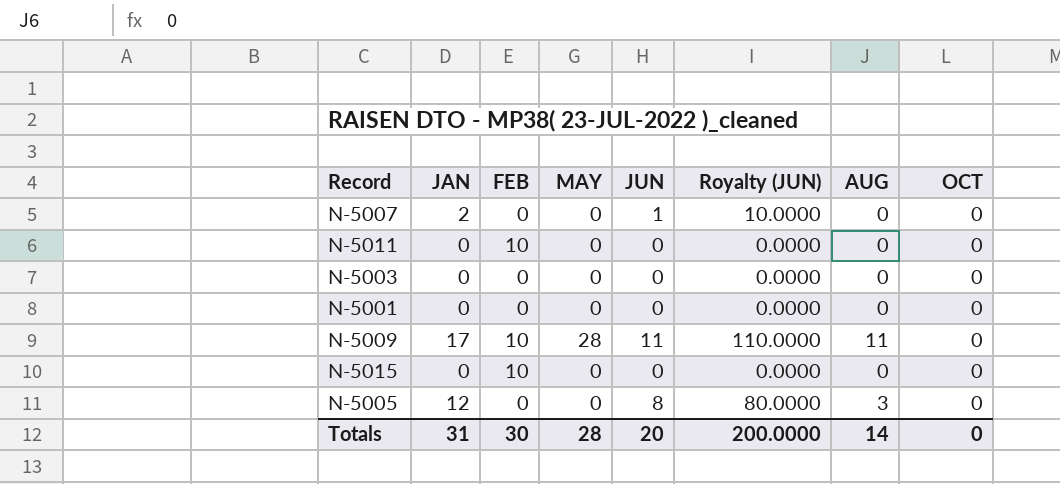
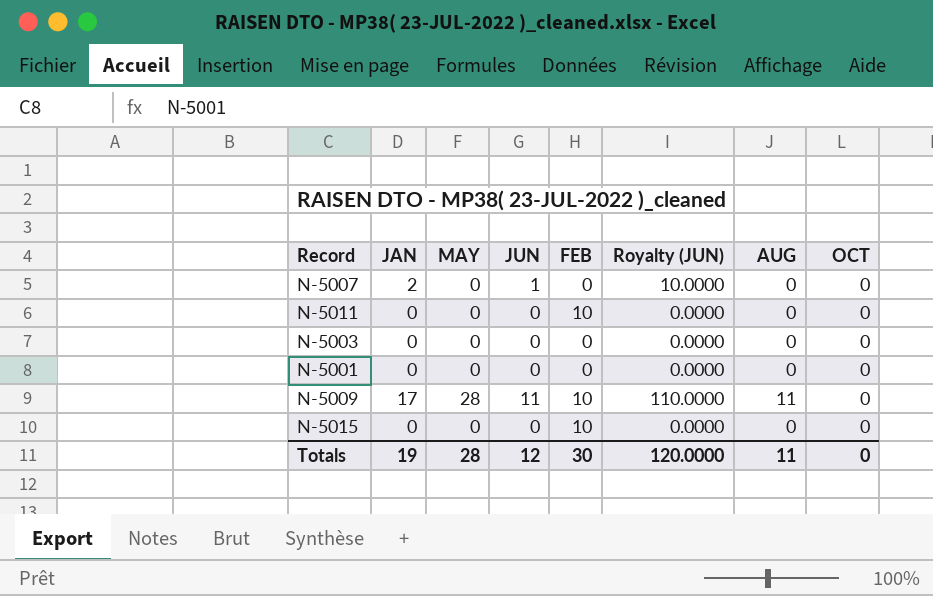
column FEB | position: 3 -> 5
row N-5005: 12 | 0 | 0 | 8 | 80.0000 | 3 | 0 -> none
Totals | JAN: 31 -> 19
Totals | JUN: 20 -> 12
Totals | Royalty (JUN): 200.0000 -> 120.0000
Totals | AUG: 14 -> 11

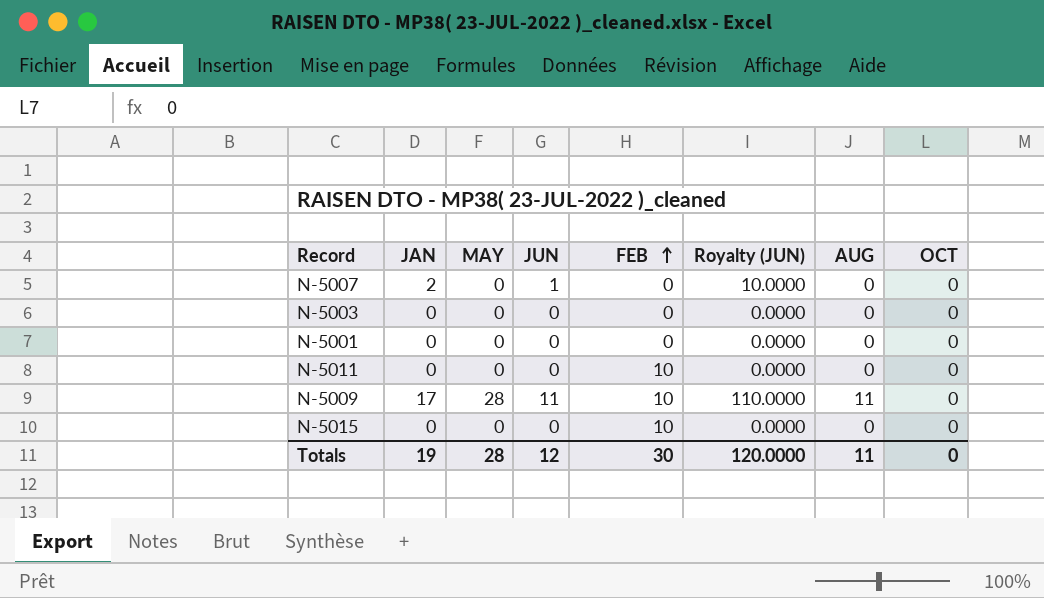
row order: none -> FEB ascending

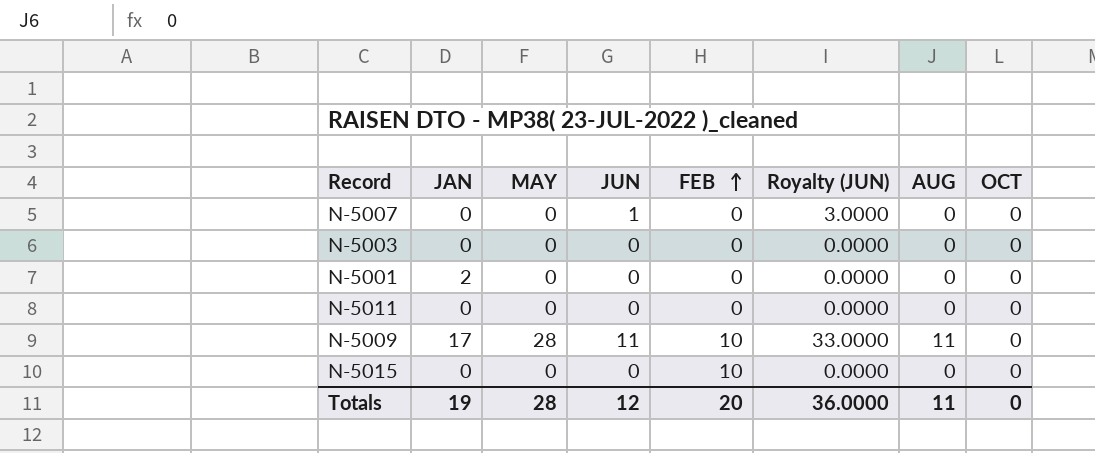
column Royalty (JUN) | formula: [JUN] * 10 -> [JUN] * 3
N-5007 | JAN: 2 -> 0
N-5001 | JAN: 0 -> 2
N-5011 | FEB: 10 -> 0
Totals | FEB: 30 -> 20
Totals | Royalty (JUN): 120.0000 -> 36.0000

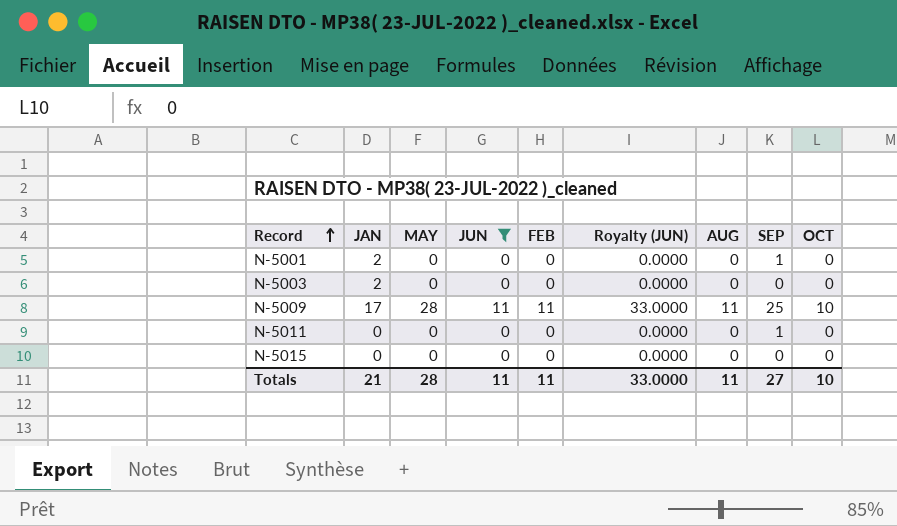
filter: none -> JUN != 1
row order: FEB ascending -> Record ascending
column SEP | position: none -> 8
N-5003 | JAN: 0 -> 2
N-5009 | FEB: 10 -> 11
N-5009 | OCT: 0 -> 10
N-5015 | FEB: 10 -> 0
Totals | JAN: 19 -> 21
Totals | JUN: 12 -> 11
Totals | FEB: 20 -> 11
Totals | Royalty (JUN): 36.0000 -> 33.0000
Totals | OCT: 0 -> 10

